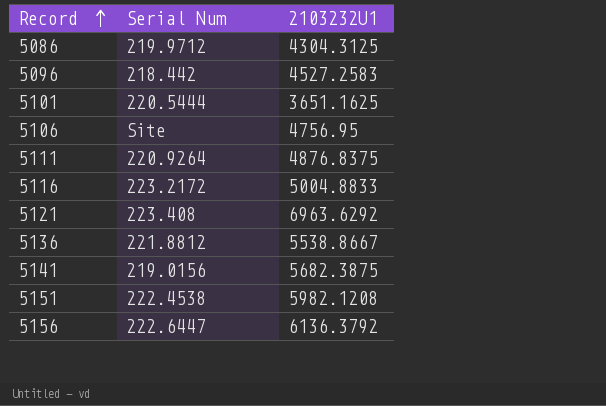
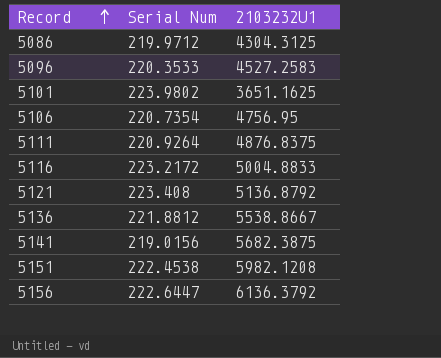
5096 | Serial Num: 218.442 -> 220.3533
5101 | Serial Num: 220.5444 -> 223.9802
5106 | Serial Num: Site -> 220.7354
5121 | 2103232U1: 6963.6292 -> 5136.8792

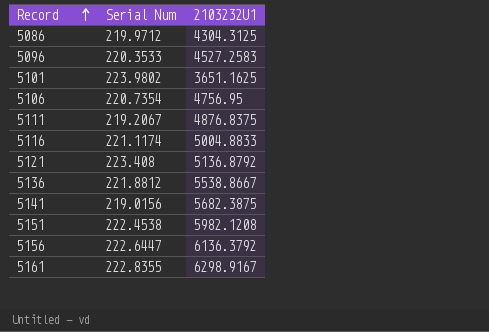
5111 | Serial Num: 220.9264 -> 219.2067
5116 | Serial Num: 223.2172 -> 221.1174
row 5161: none -> 222.8355 | 6298.9167

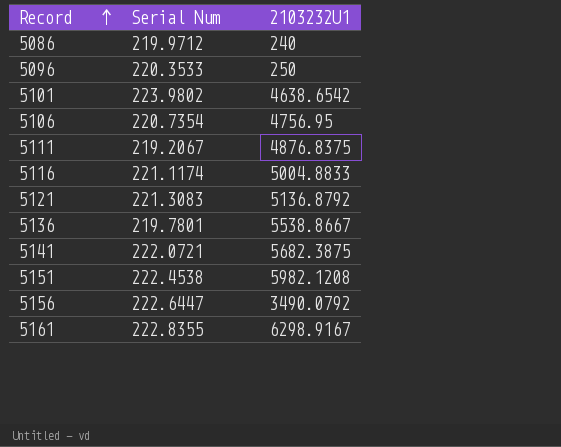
5086 | 2103232U1: 4304.3125 -> 240
5096 | 2103232U1: 4527.2583 -> 250
5101 | 2103232U1: 3651.1625 -> 4638.6542
5121 | Serial Num: 223.408 -> 221.3083
5136 | Serial Num: 221.8812 -> 219.7801
5141 | Serial Num: 219.0156 -> 222.0721
5156 | 2103232U1: 6136.3792 -> 3490.0792

